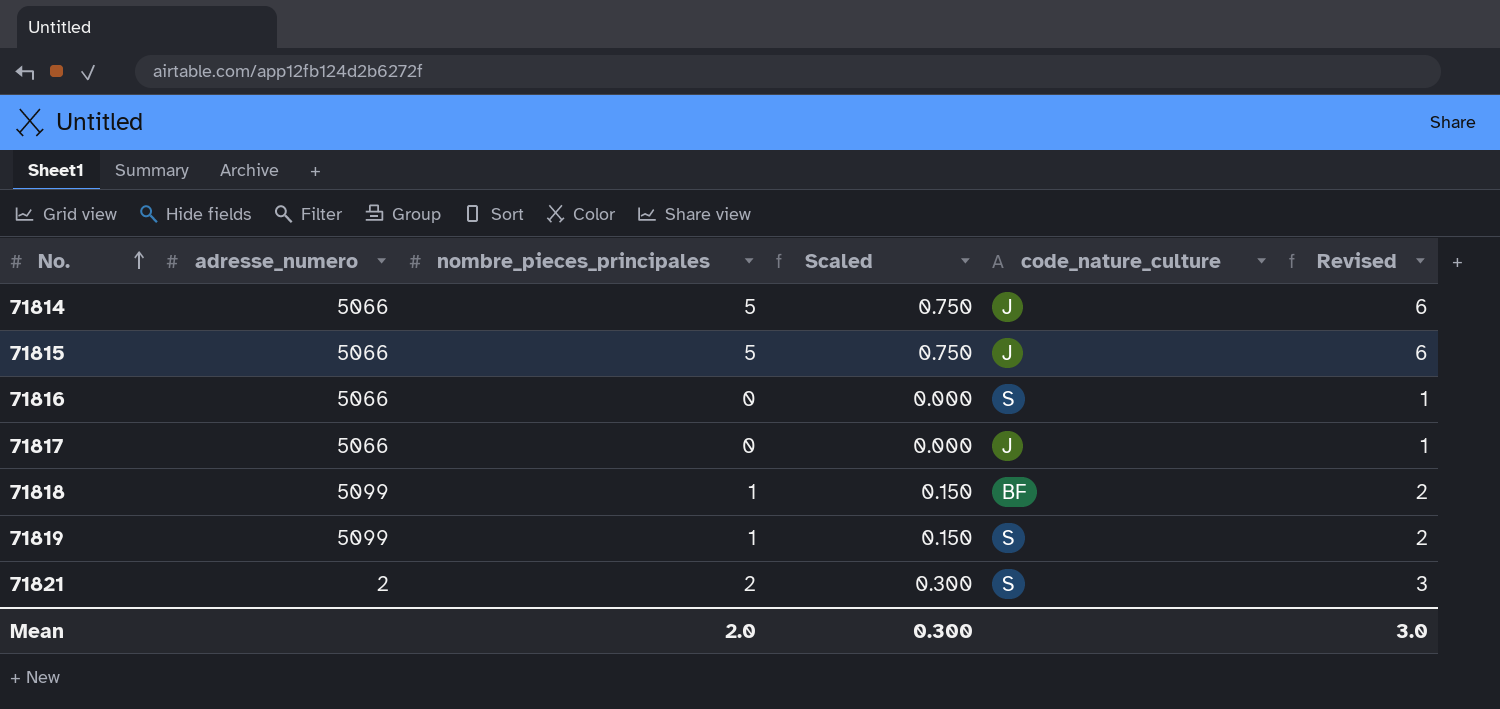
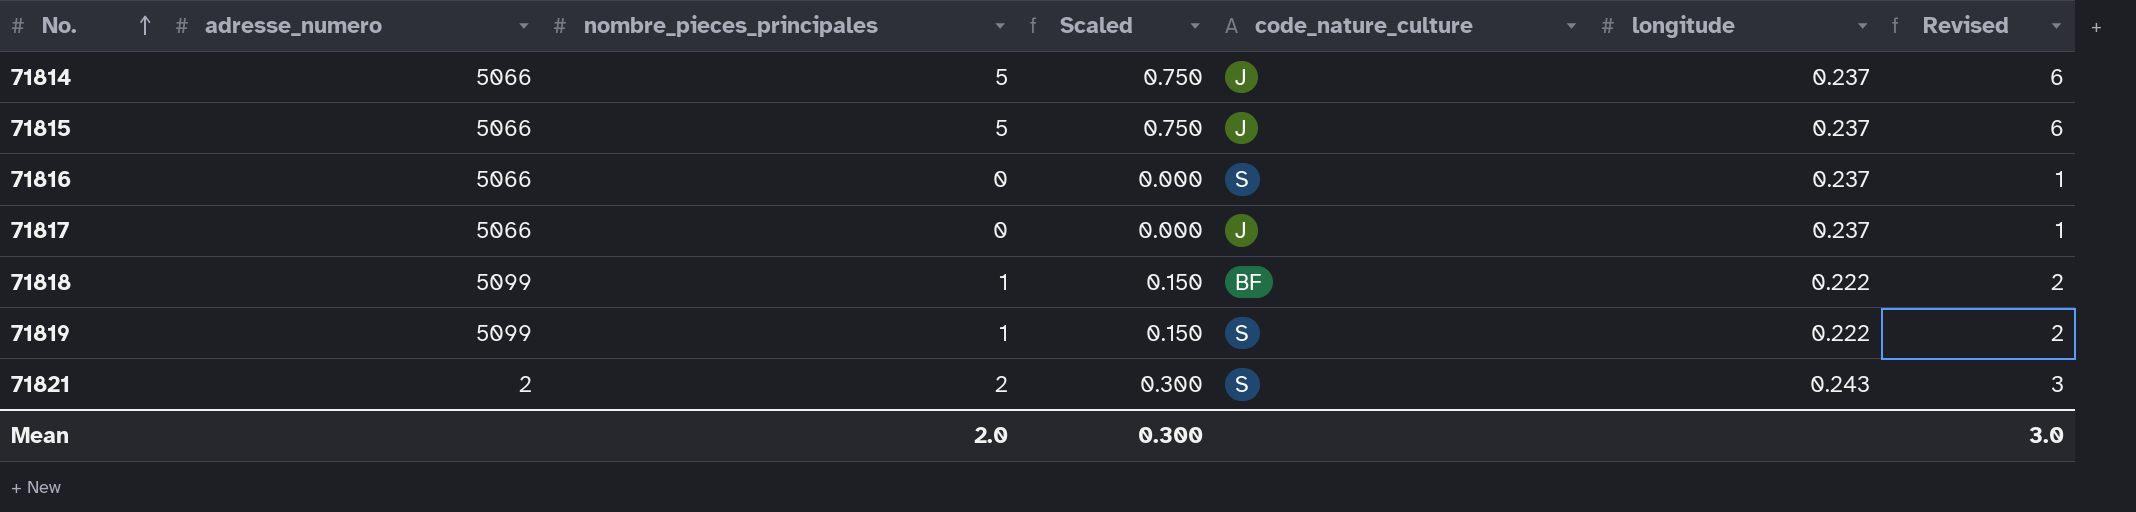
column longitude | position: none -> 6

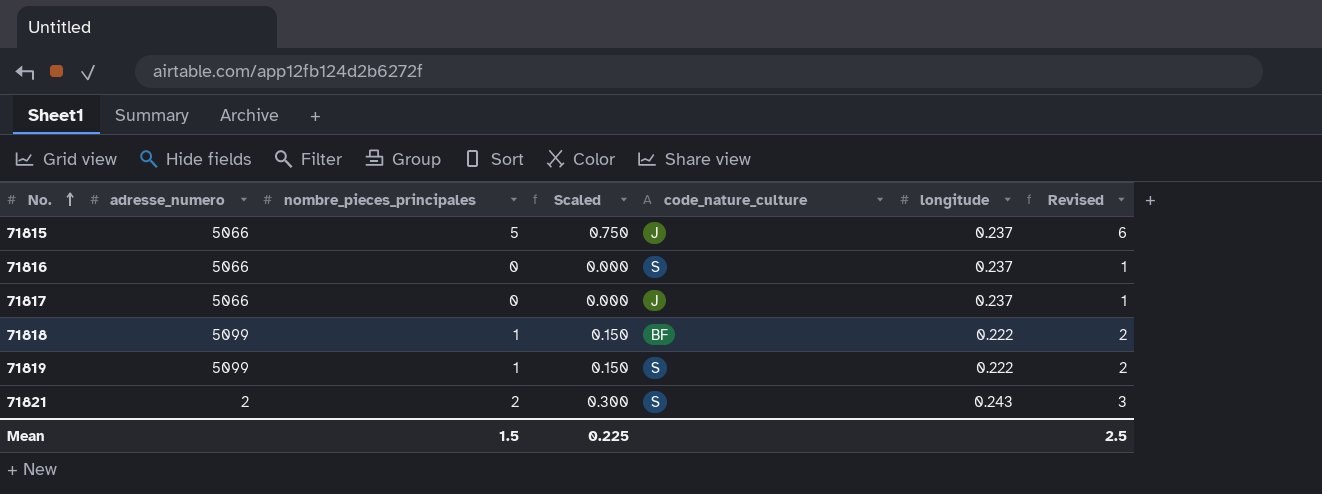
row 71814: 5066 | 5 | 0.750 | J | 0.237 | 6 -> none
Mean | nombre_pieces_principales: 2.0 -> 1.5
Mean | Scaled: 0.300 -> 0.225
Mean | Revised: 3.0 -> 2.5

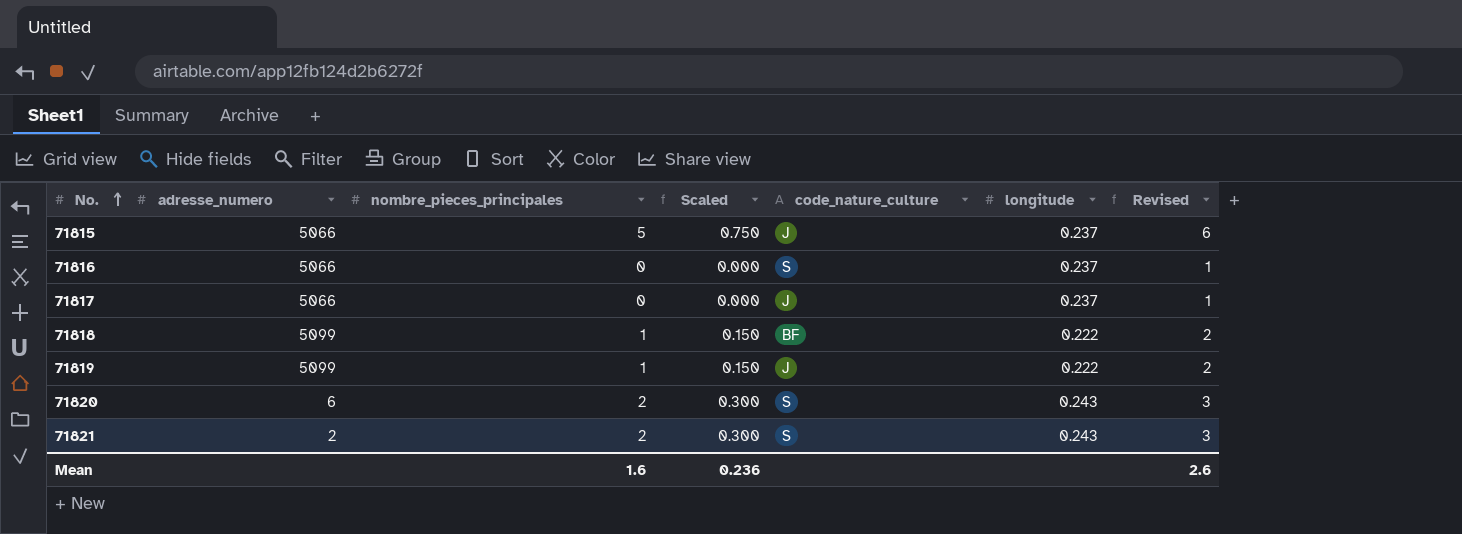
71819 | code_nature_culture: S -> J
row 71820: none -> 6 | 2 | 0.300 | S | 0.243 | 3
Mean | nombre_pieces_principales: 1.5 -> 1.6
Mean | Scaled: 0.225 -> 0.236
Mean | Revised: 2.5 -> 2.6

